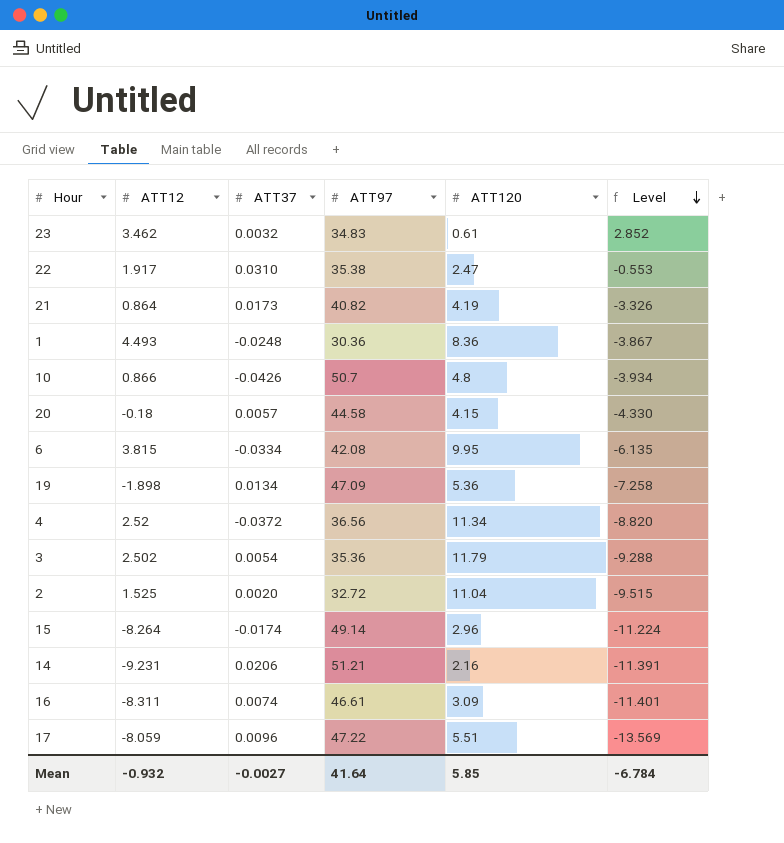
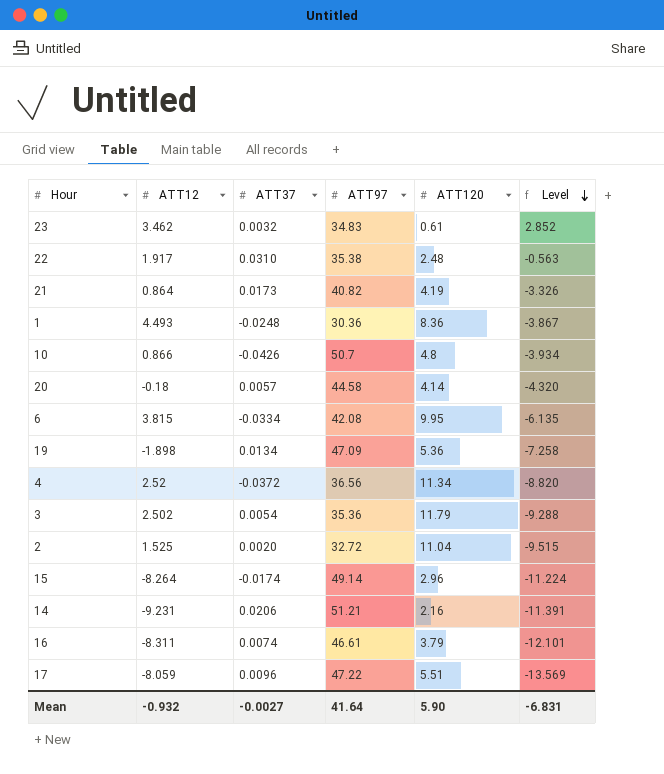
22 | ATT120: 2.47 -> 2.48
22 | Level: -0.553 -> -0.563
20 | ATT120: 4.15 -> 4.14
20 | Level: -4.330 -> -4.320
16 | ATT120: 3.09 -> 3.79
16 | Level: -11.401 -> -12.101
Mean | ATT120: 5.85 -> 5.90
Mean | Level: -6.784 -> -6.831

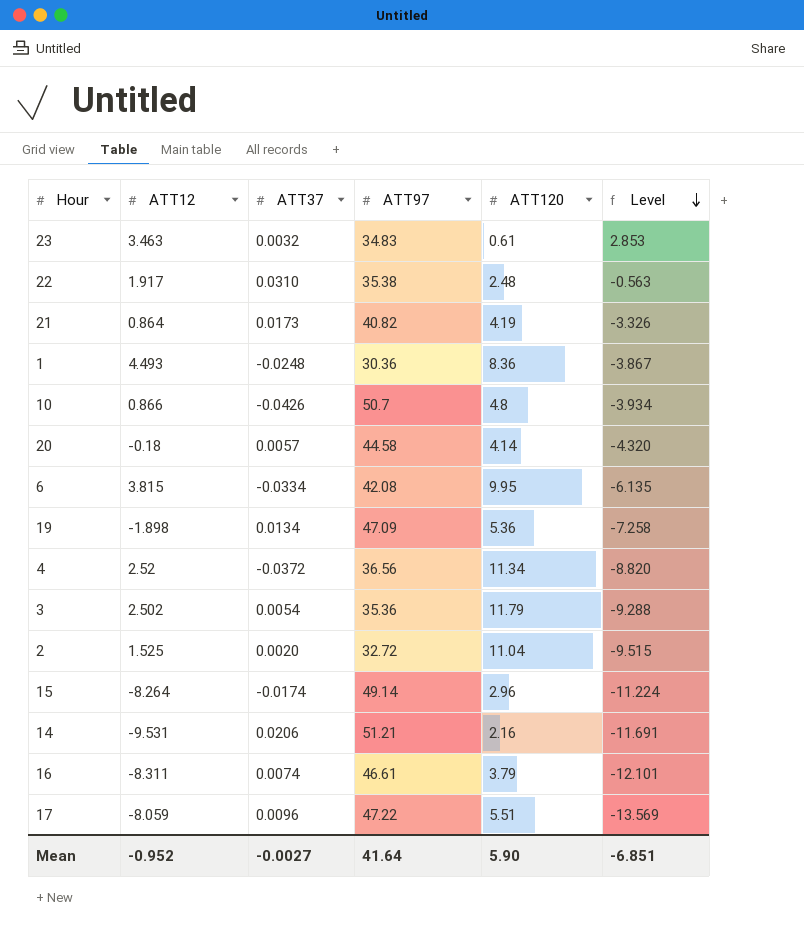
23 | ATT12: 3.462 -> 3.463
23 | Level: 2.852 -> 2.853
14 | ATT12: -9.231 -> -9.531
14 | Level: -11.391 -> -11.691
Mean | ATT12: -0.932 -> -0.952
Mean | Level: -6.831 -> -6.851

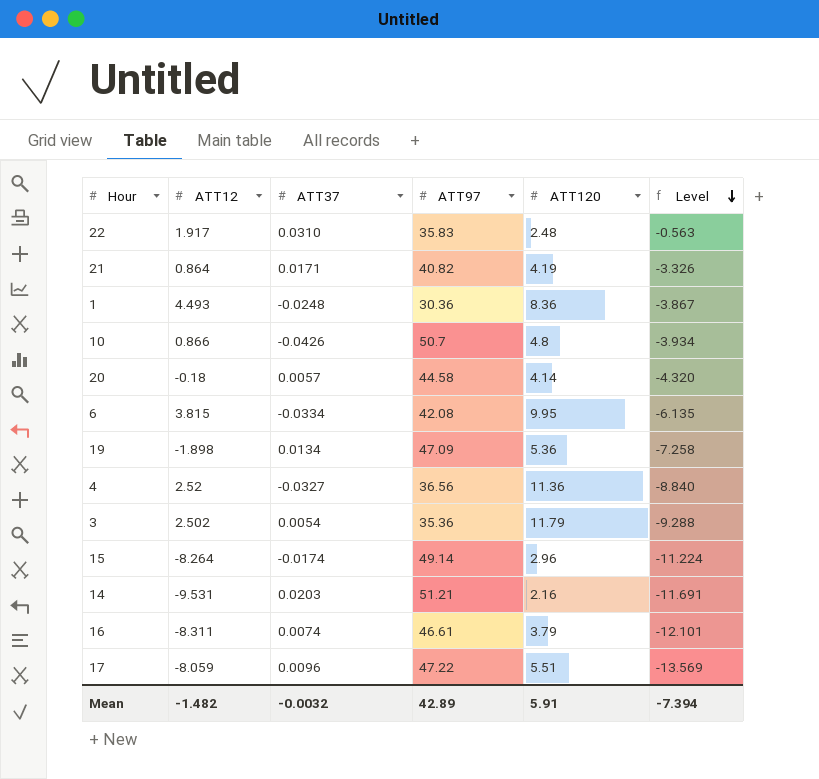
row 23: 3.463 | 0.0032 | 34.83 | 0.61 | 2.853 -> none
row 2: 1.525 | 0.0020 | 32.72 | 11.04 | -9.515 -> none
22 | ATT97: 35.38 -> 35.83
21 | ATT37: 0.0173 -> 0.0171
4 | ATT37: -0.0372 -> -0.0327
4 | ATT120: 11.34 -> 11.36
4 | Level: -8.820 -> -8.840
14 | ATT37: 0.0206 -> 0.0203
Mean | ATT12: -0.952 -> -1.482
Mean | ATT37: -0.0027 -> -0.0032
Mean | ATT97: 41.64 -> 42.89
Mean | ATT120: 5.90 -> 5.91
Mean | Level: -6.851 -> -7.394

